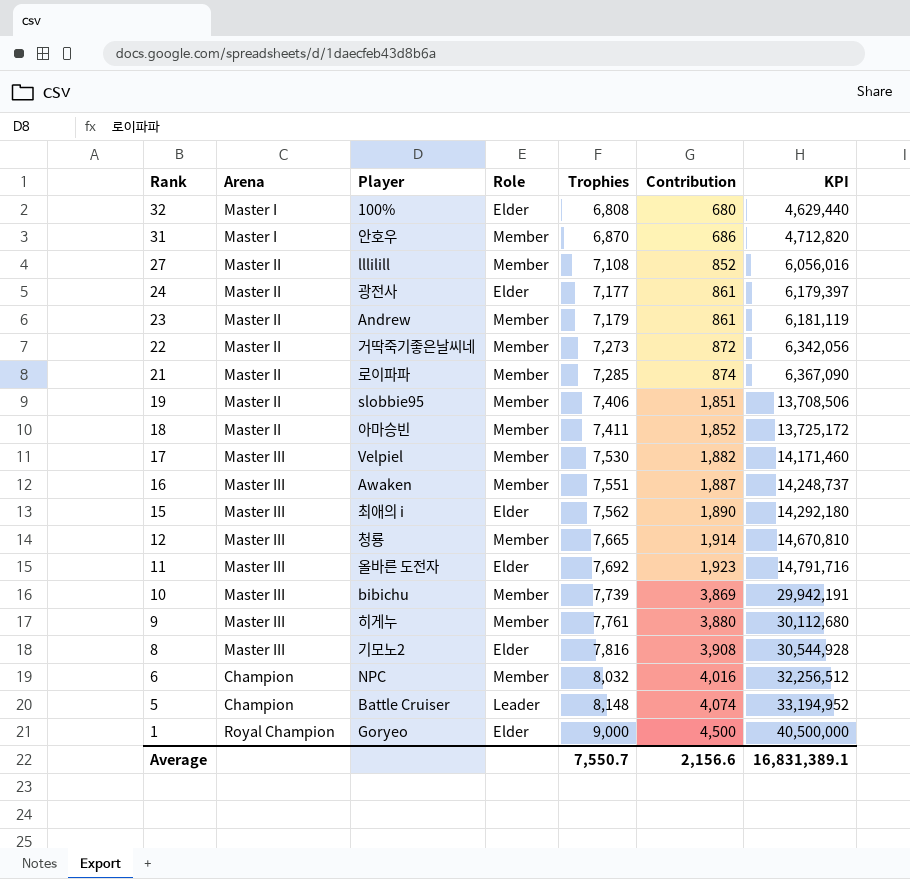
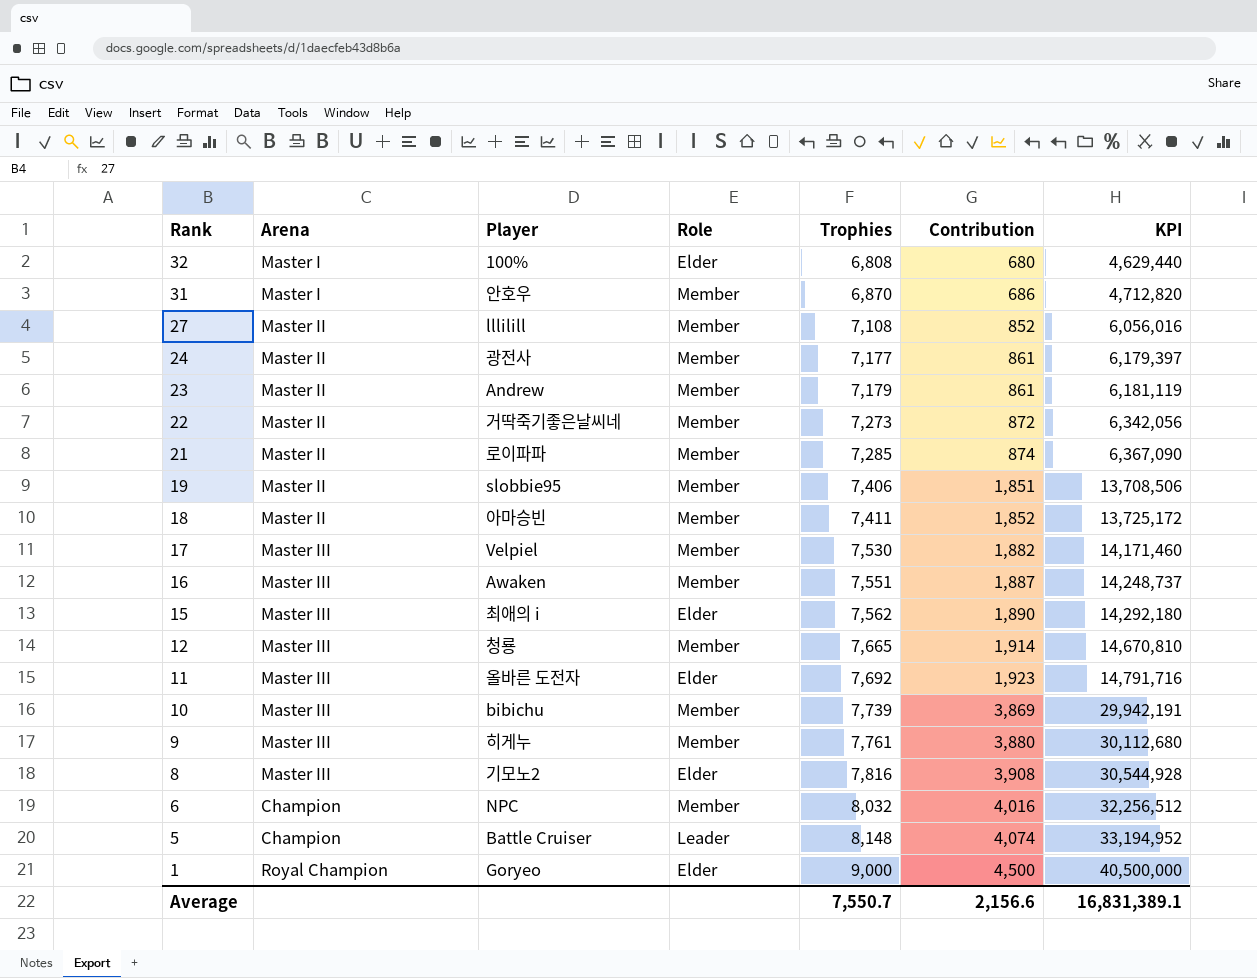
24 | Role: Elder -> Member

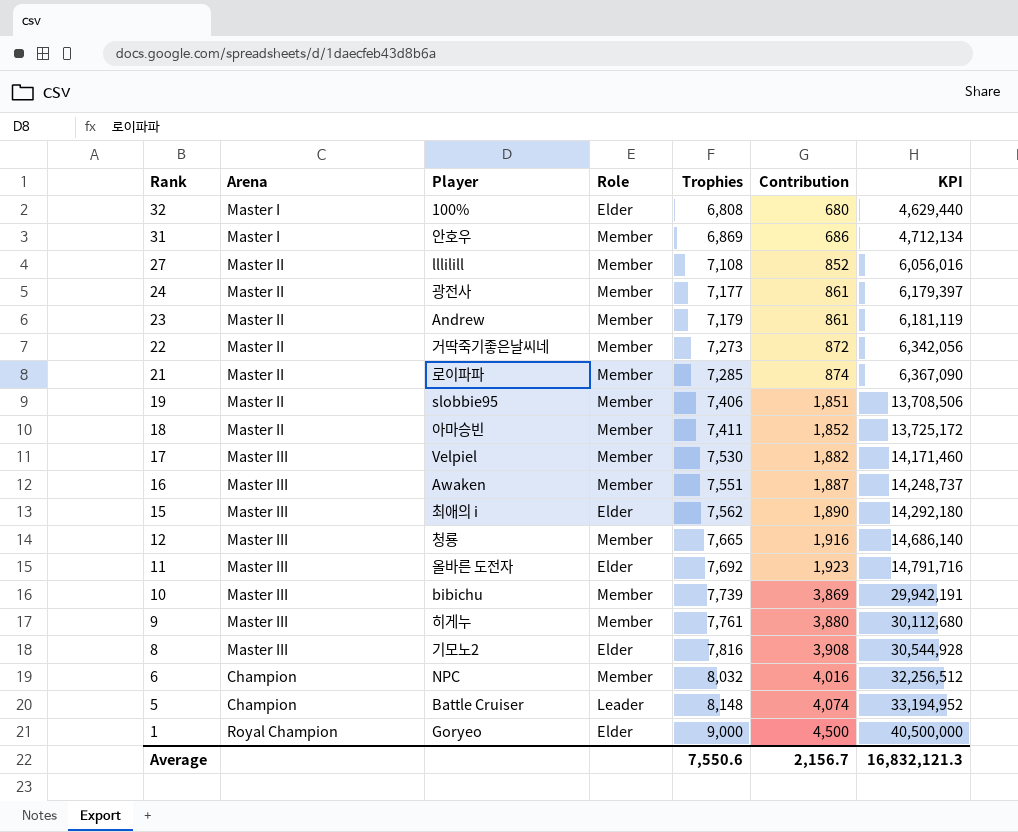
31 | Trophies: 6,870 -> 6,869
31 | KPI: 4,712,820 -> 4,712,134
12 | Contribution: 1,914 -> 1,916
12 | KPI: 14,670,810 -> 14,686,140
Average | Trophies: 7,550.7 -> 7,550.6
Average | Contribution: 2,156.6 -> 2,156.7
Average | KPI: 16,831,389.1 -> 16,832,121.3

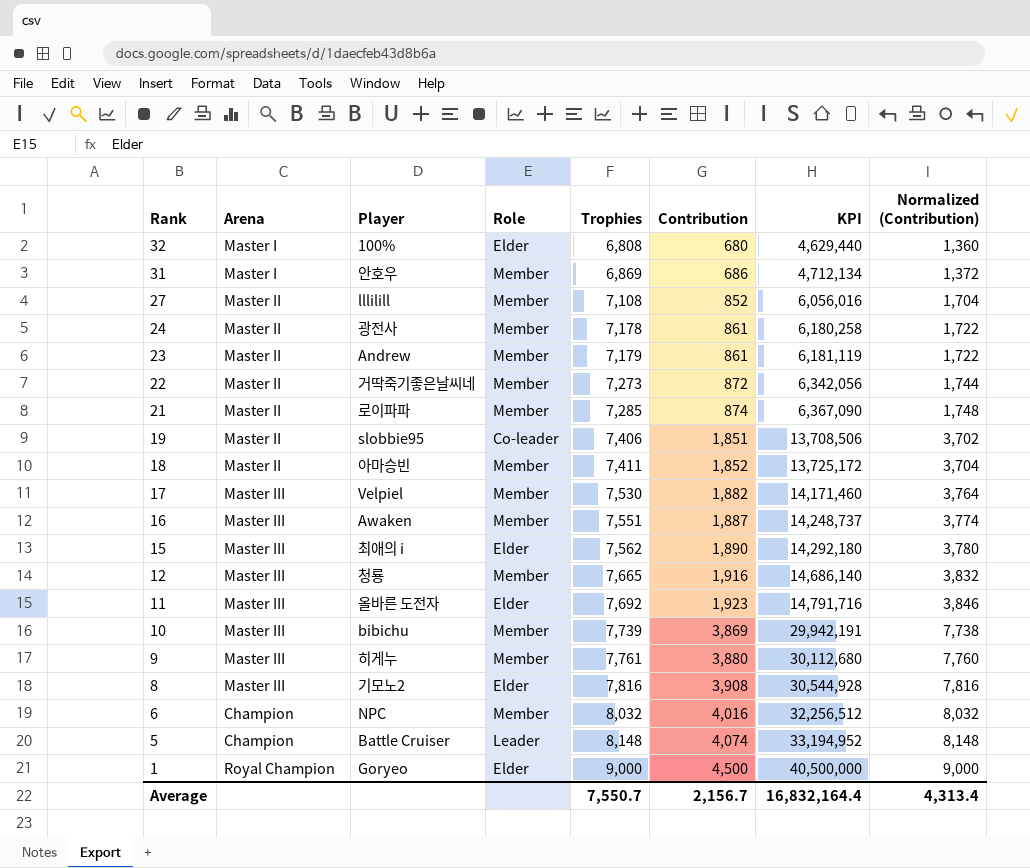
column Normalized (Contribution) | formula: none -> [Contribution] * 2
24 | Trophies: 7,177 -> 7,178
24 | KPI: 6,179,397 -> 6,180,258
19 | Role: Member -> Co-leader
Average | Trophies: 7,550.6 -> 7,550.7
Average | KPI: 16,832,121.3 -> 16,832,164.4

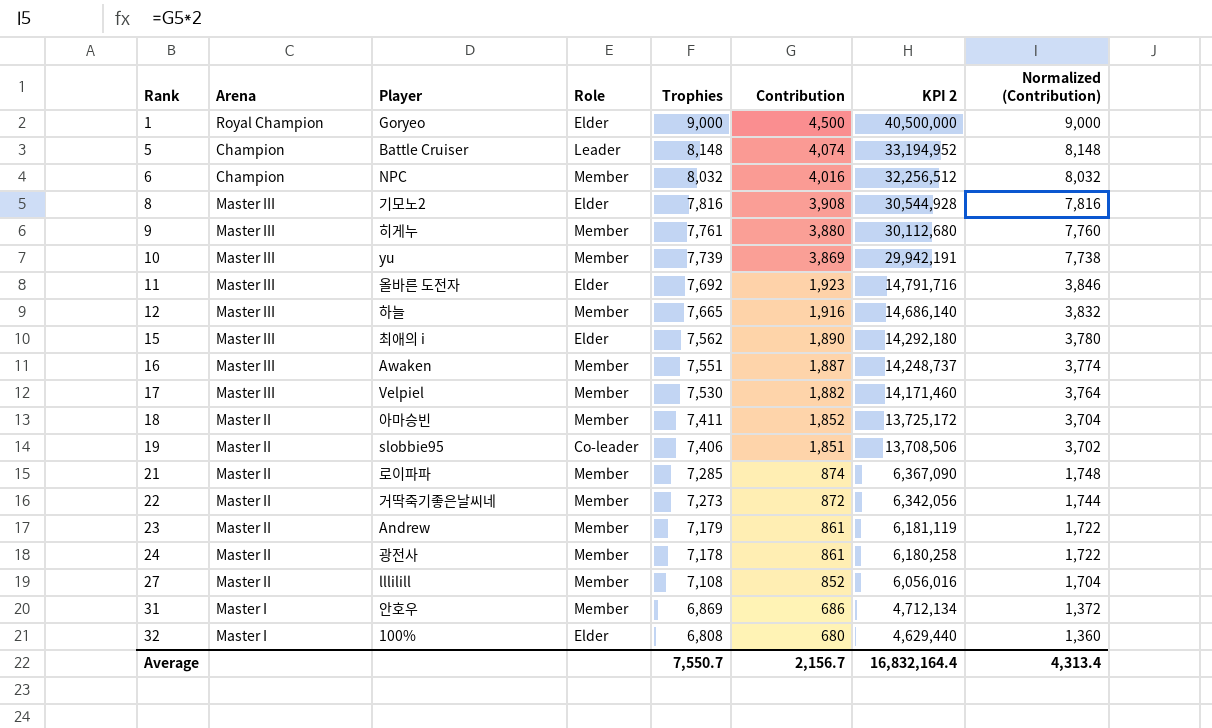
row order: Rank descending -> Rank ascending
column name: KPI -> KPI 2
10 | Player: bibichu -> yu
12 | Player: 청룡 -> 하늘

